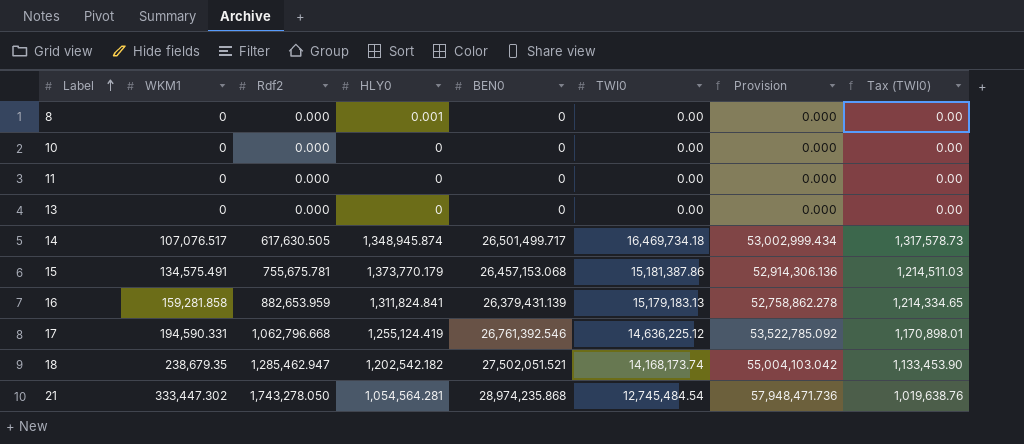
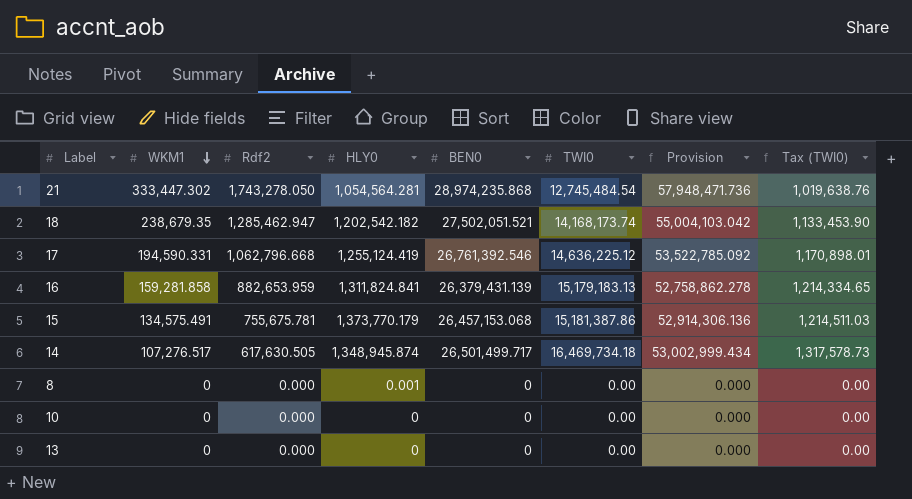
row order: Label ascending -> WKM1 descending
row 11: 0 | 0.000 | 0 | 0 | 0.00 | 0.000 | 0.00 -> none
14 | WKM1: 107,076.517 -> 107,276.517

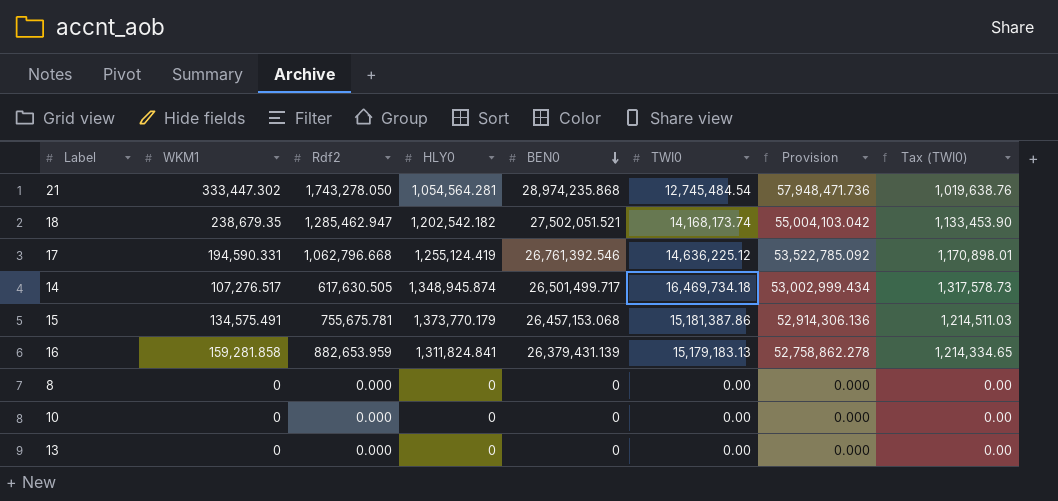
row order: WKM1 descending -> BEN0 descending
8 | HLY0: 0.001 -> 0

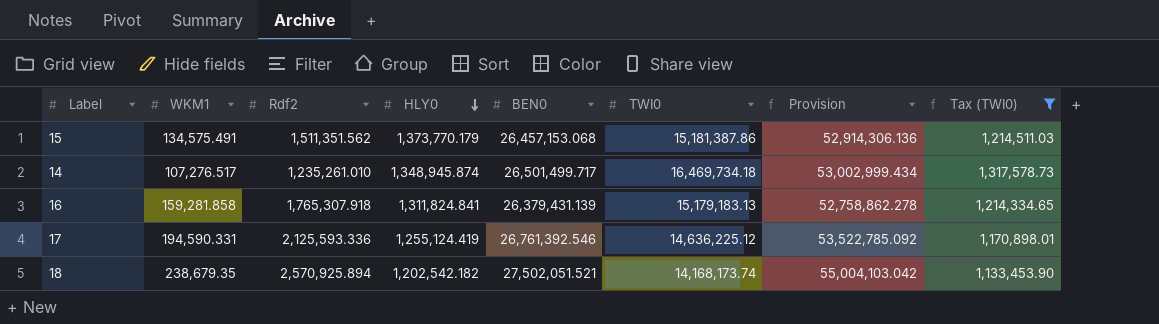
filter: none -> Tax (TWI0) >= 1,133,453.90
row order: BEN0 descending -> HLY0 descending
15 | Rdf2: 755,675.781 -> 1,511,351.562
14 | Rdf2: 617,630.505 -> 1,235,261.010
16 | Rdf2: 882,653.959 -> 1,765,307.918
17 | Rdf2: 1,062,796.668 -> 2,125,593.336
18 | Rdf2: 1,285,462.947 -> 2,570,925.894

